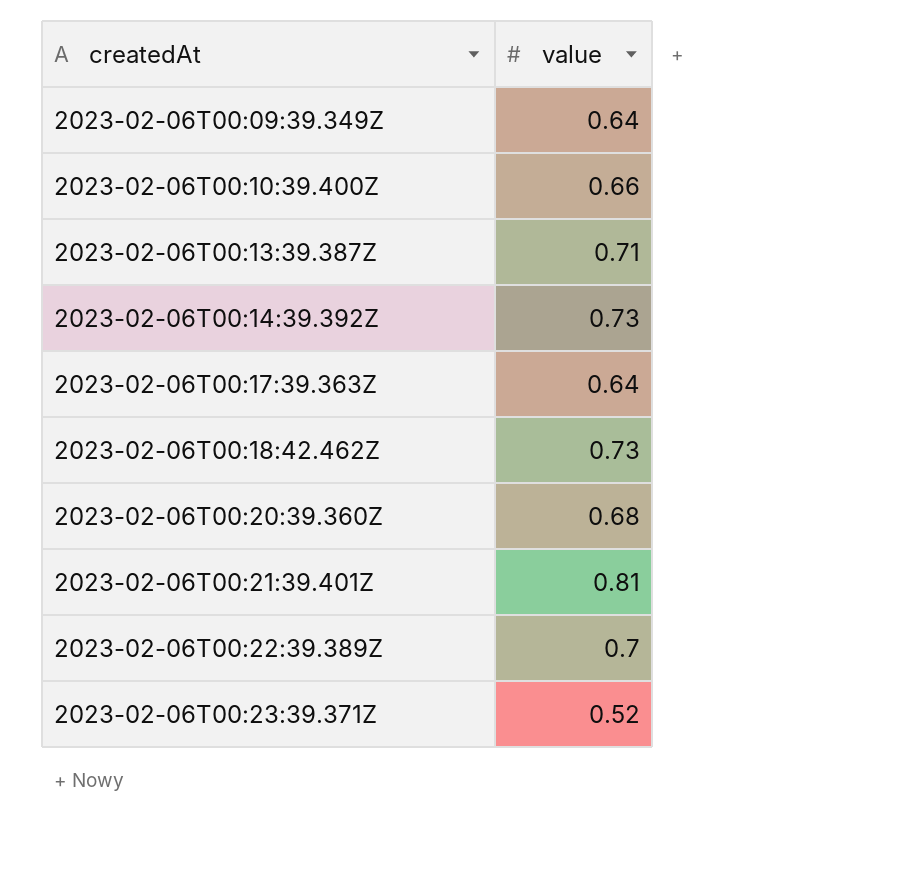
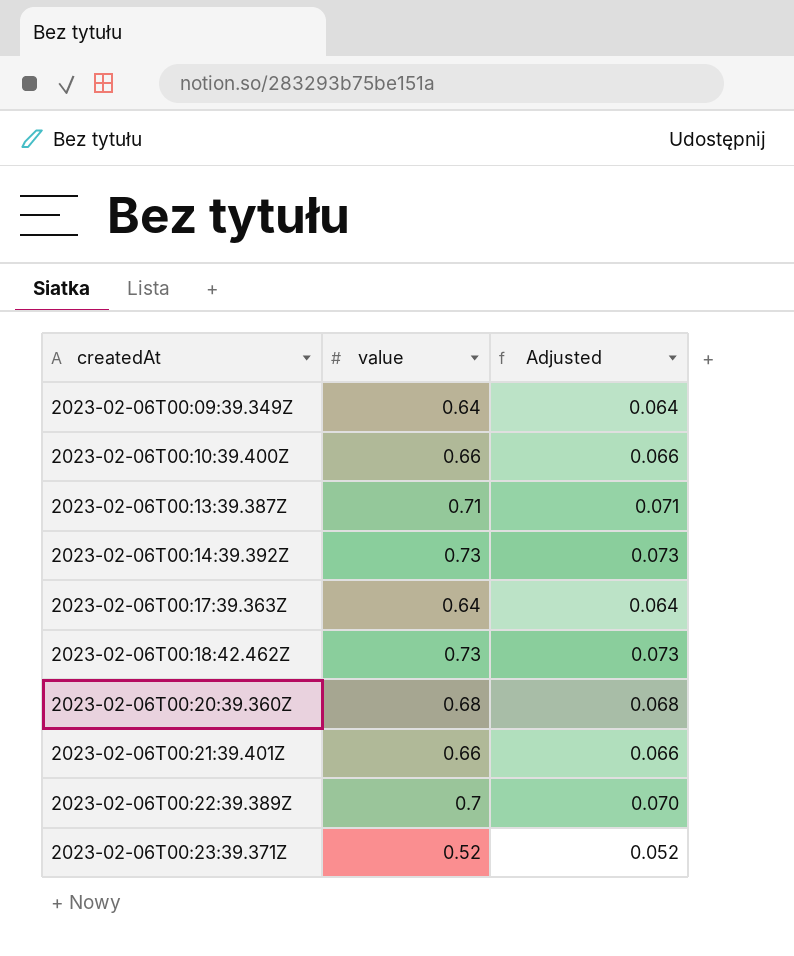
column Adjusted | formula: none -> [value] * 0.1
2023-02-06T00:21:39.401Z | value: 0.81 -> 0.66

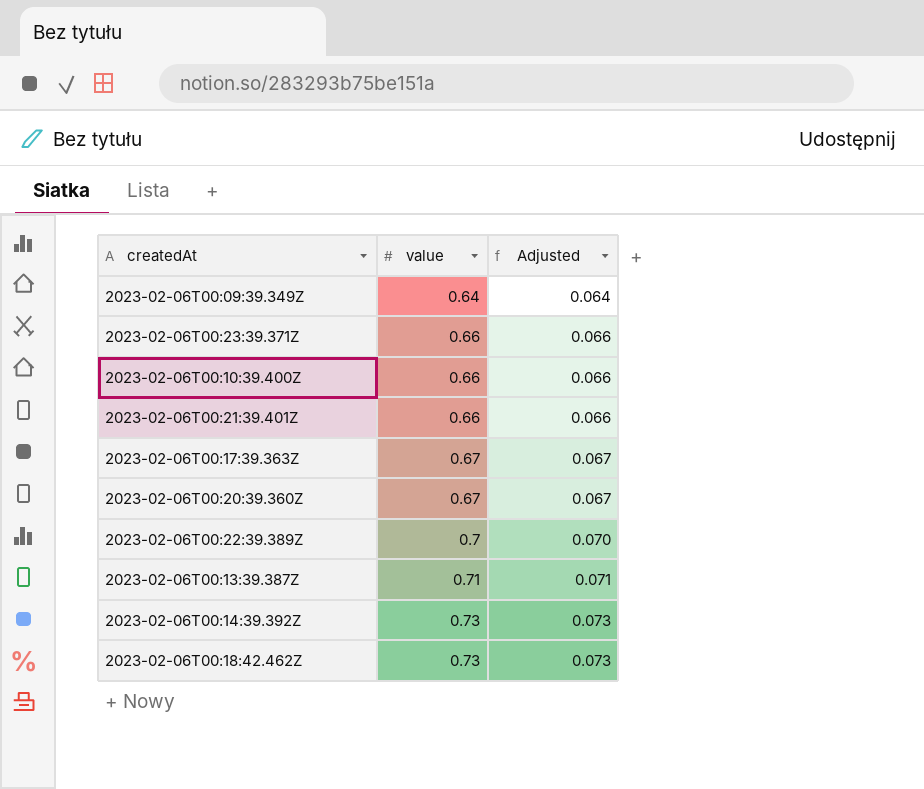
row order: createdAt ascending -> value ascending
2023-02-06T00:23:39.371Z | value: 0.52 -> 0.66
2023-02-06T00:23:39.371Z | Adjusted: 0.052 -> 0.066
2023-02-06T00:17:39.363Z | value: 0.64 -> 0.67
2023-02-06T00:17:39.363Z | Adjusted: 0.064 -> 0.067
2023-02-06T00:20:39.360Z | value: 0.68 -> 0.67
2023-02-06T00:20:39.360Z | Adjusted: 0.068 -> 0.067

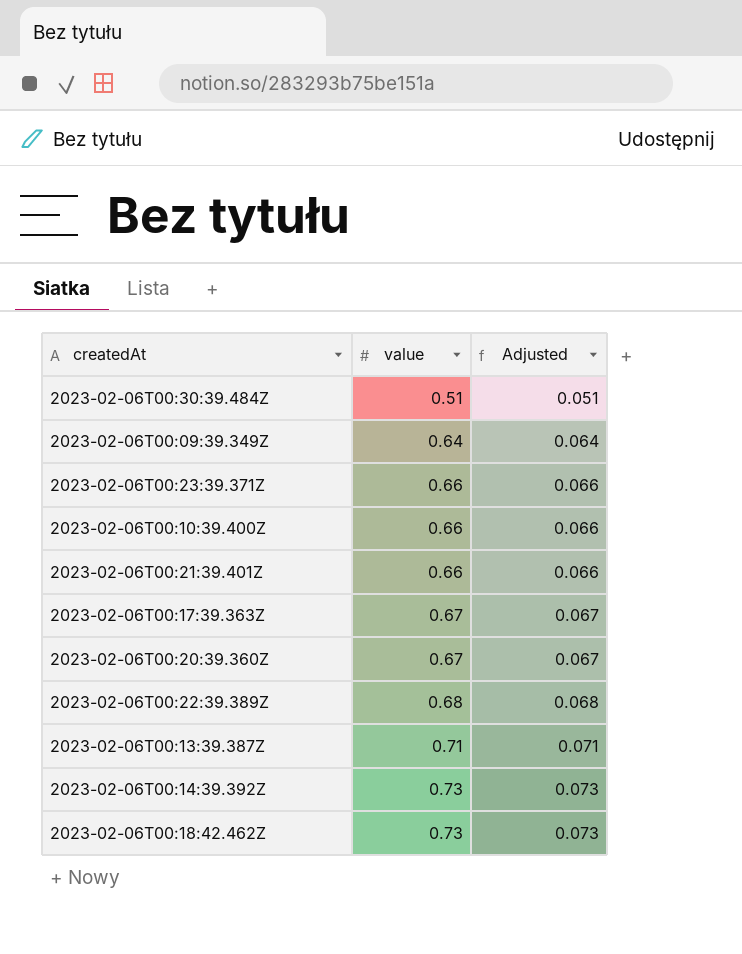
row 2023-02-06T00:30:39.484Z: none -> 0.51 | 0.051
2023-02-06T00:22:39.389Z | value: 0.7 -> 0.68
2023-02-06T00:22:39.389Z | Adjusted: 0.070 -> 0.068

